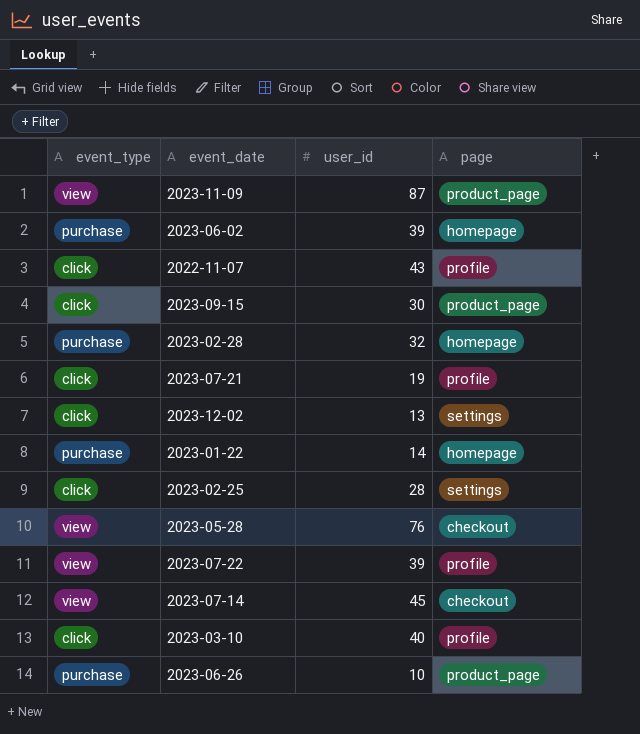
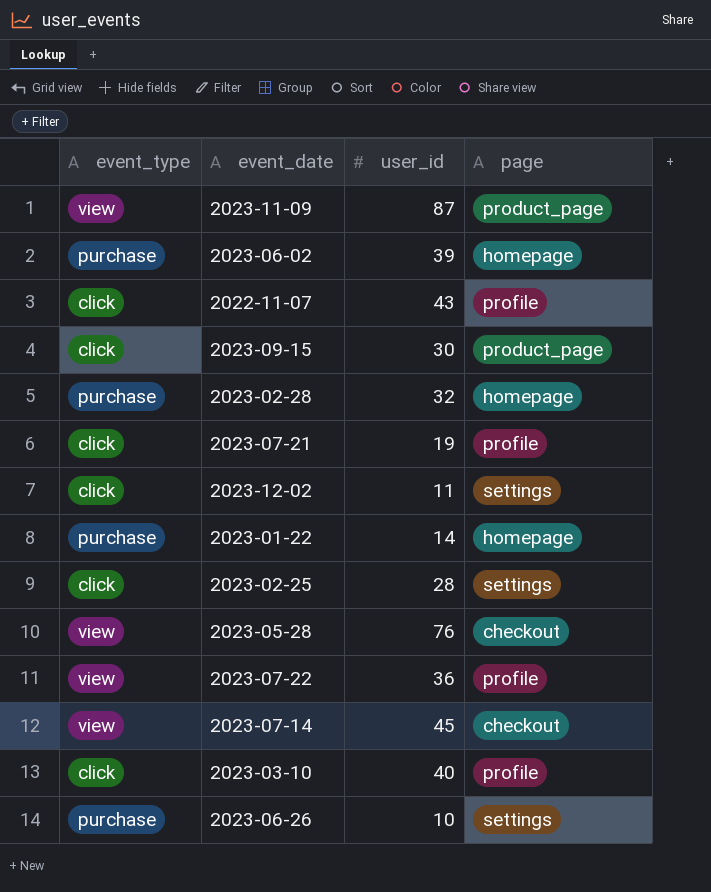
2023-12-02 | user_id: 13 -> 11
2023-07-22 | user_id: 39 -> 36
2023-06-26 | page: product_page -> settings

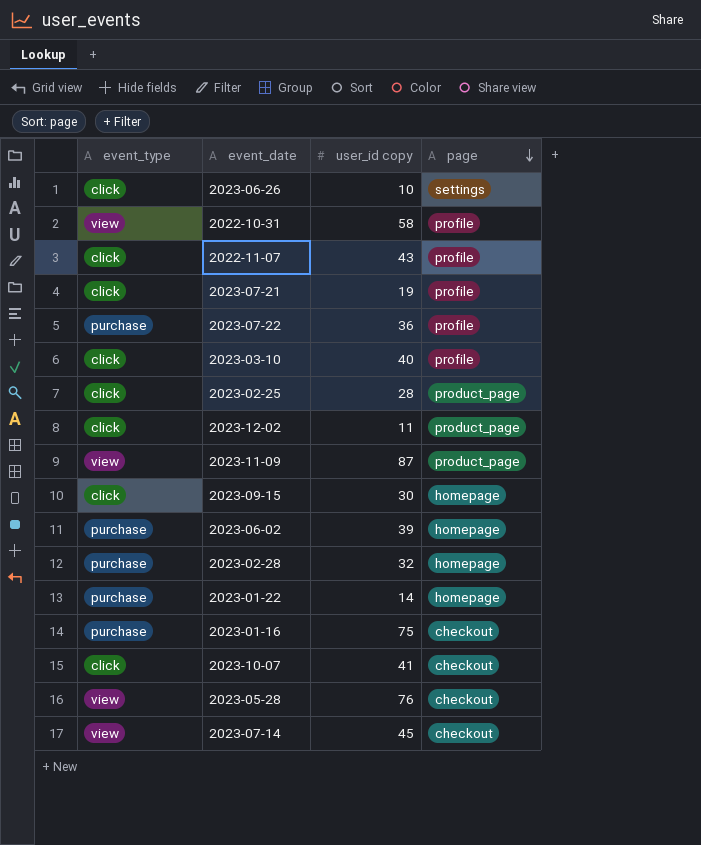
row order: none -> page descending
column name: user_id -> user_id copy
2023-06-26 | event_type: purchase -> click
row 2022-10-31: none -> view | 58 | profile
2023-07-22 | event_type: view -> purchase
2023-02-25 | page: settings -> product_page
2023-12-02 | page: settings -> product_page
2023-09-15 | page: product_page -> homepage
row 2023-01-16: none -> purchase | 75 | checkout
row 2023-10-07: none -> click | 41 | checkout

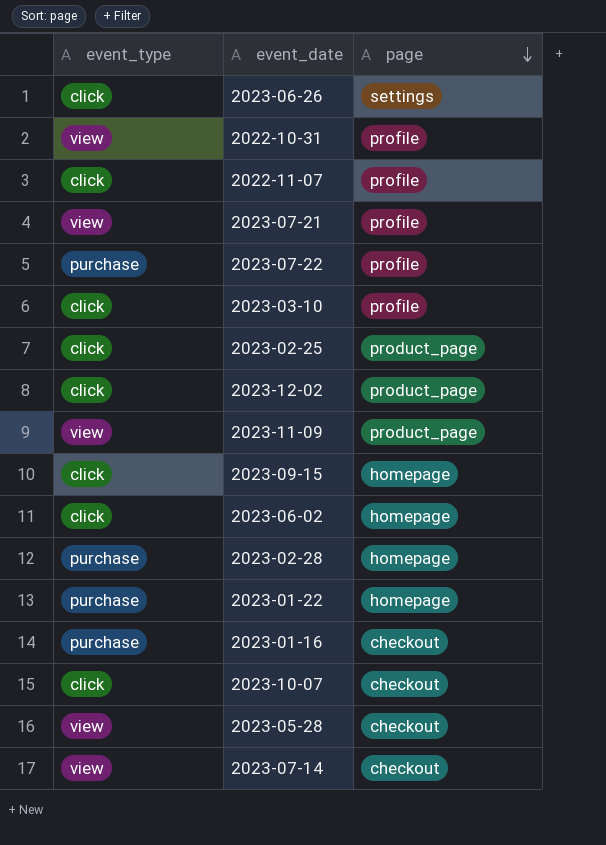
column user_id copy | position: 3 -> none
2023-07-21 | event_type: click -> view
2023-06-02 | event_type: purchase -> click

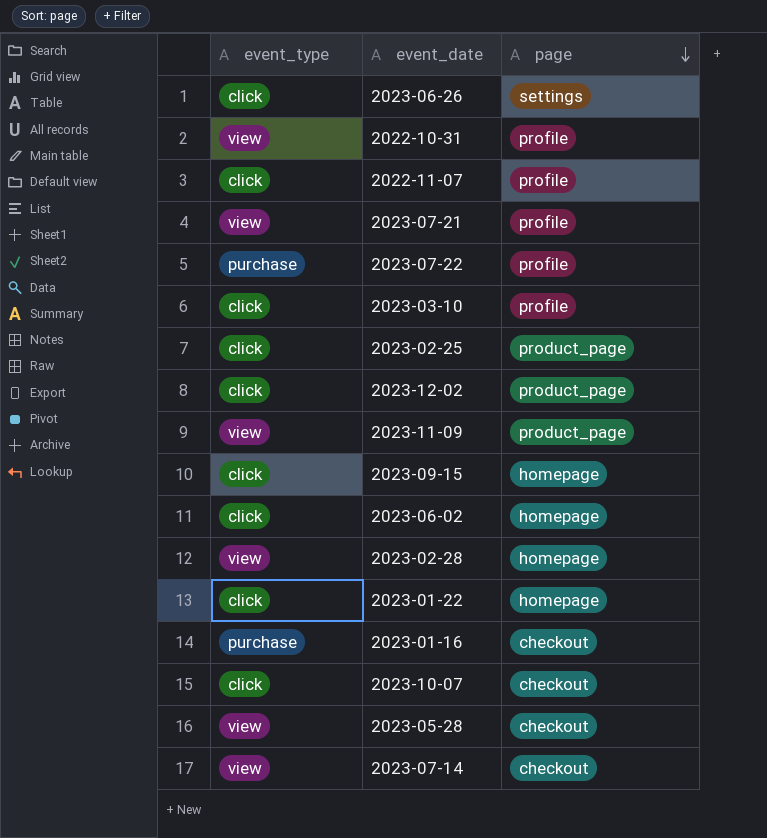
2023-02-28 | event_type: purchase -> view
2023-01-22 | event_type: purchase -> click

